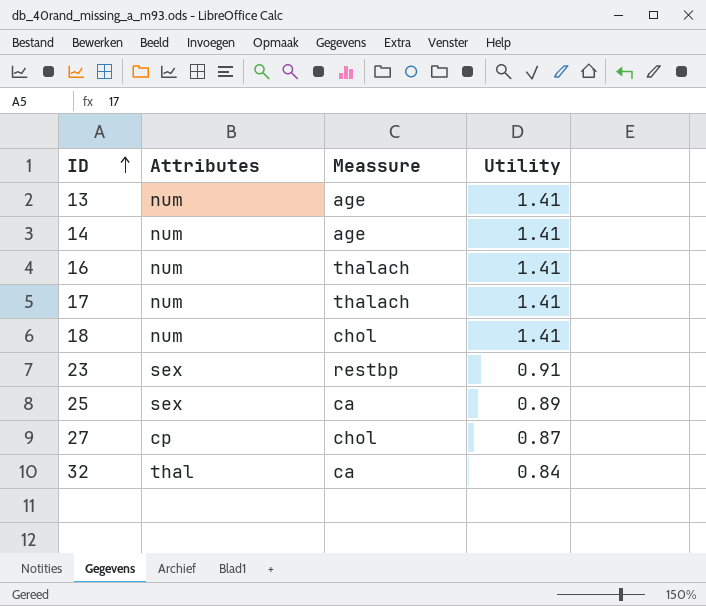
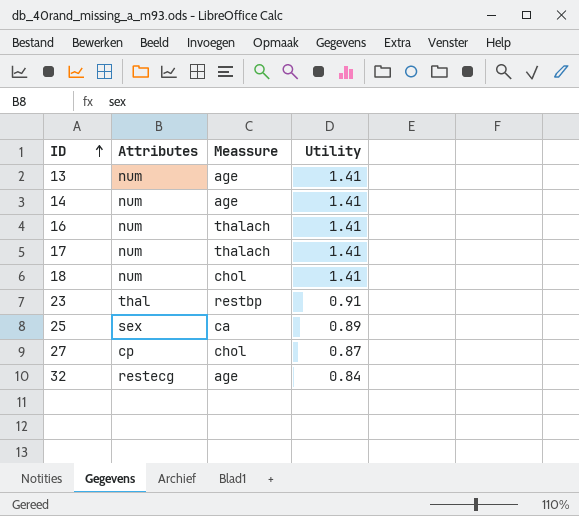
23 | Attributes: sex -> thal
32 | Attributes: thal -> restecg
32 | Meassure: ca -> age

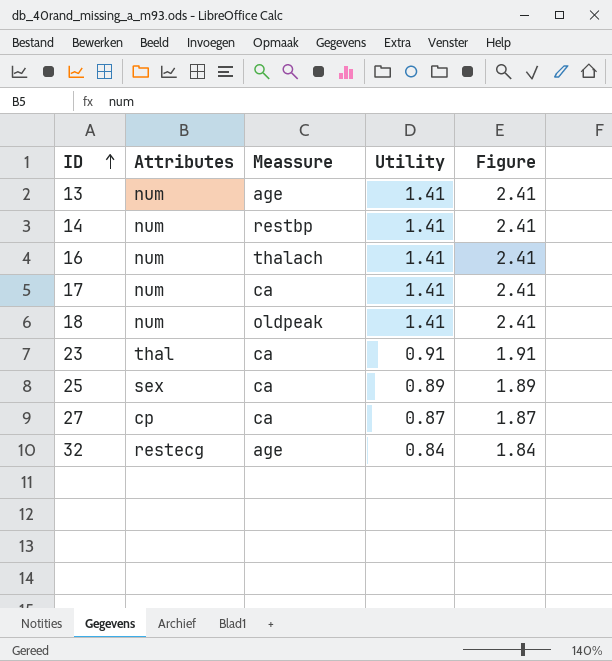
column Figure | formula: none -> [Utility] + 1
14 | Meassure: age -> restbp
17 | Meassure: thalach -> ca
18 | Meassure: chol -> oldpeak
23 | Meassure: restbp -> ca
27 | Meassure: chol -> ca

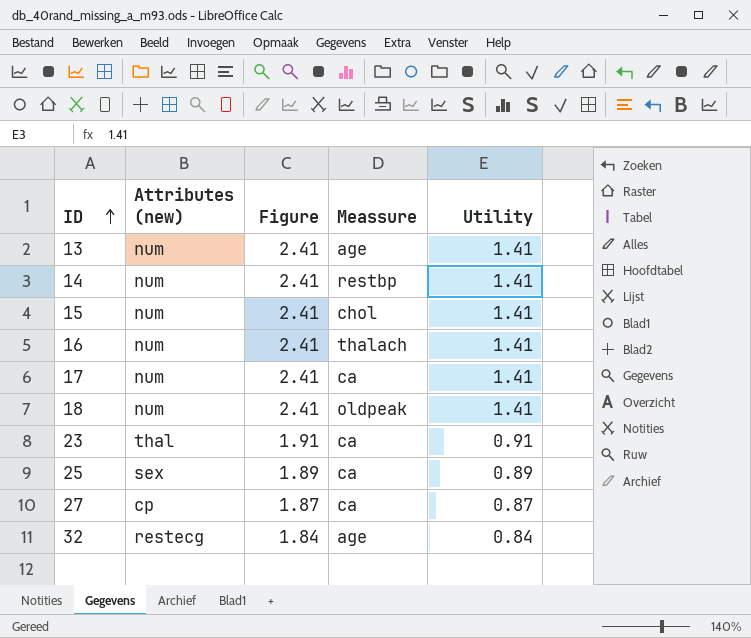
column name: Attributes -> Attributes (new)
column Figure | position: 5 -> 3
row 15: none -> num | 2.41 | chol | 1.41

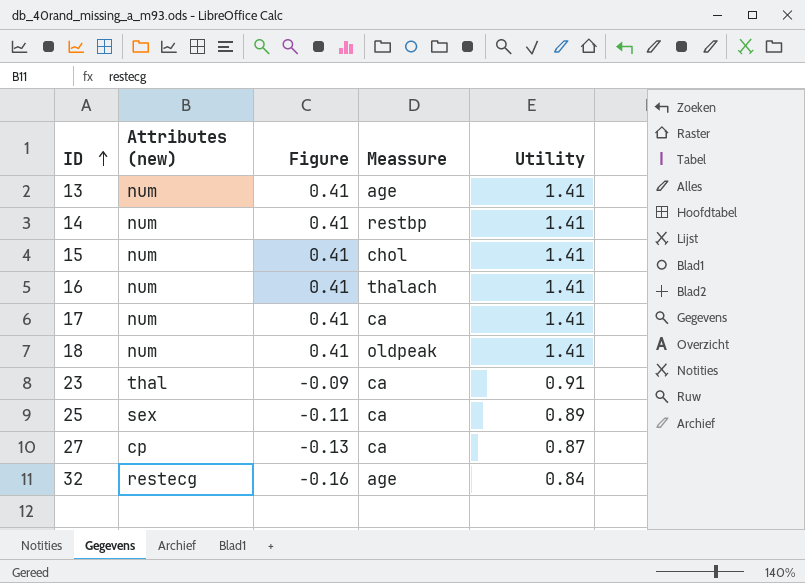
column Figure | formula: [Utility] + 1 -> [Utility] - 1

